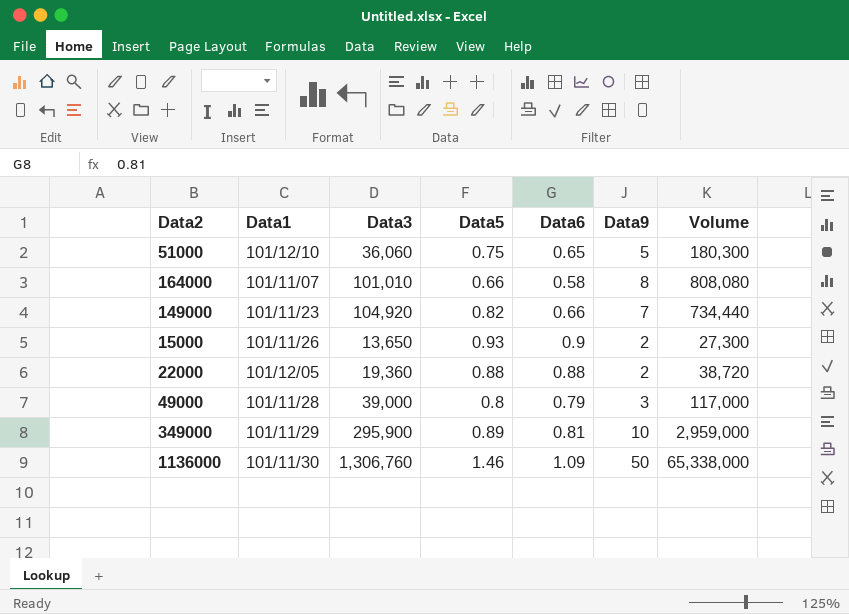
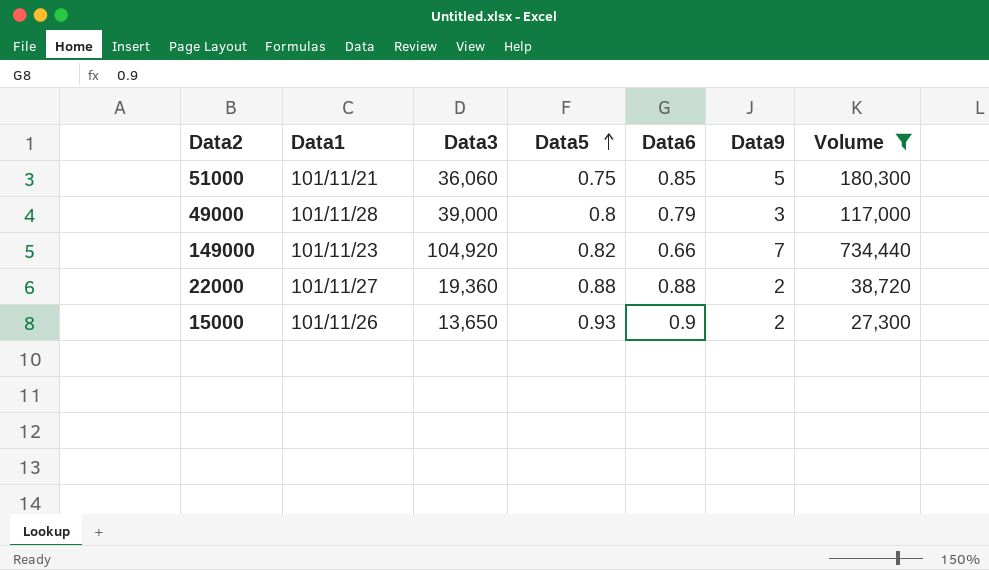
filter: none -> Volume <= 734,440
row order: none -> Data5 ascending
51000 | Data1: 101/12/10 -> 101/11/21
51000 | Data6: 0.65 -> 0.85
22000 | Data1: 101/12/05 -> 101/11/27

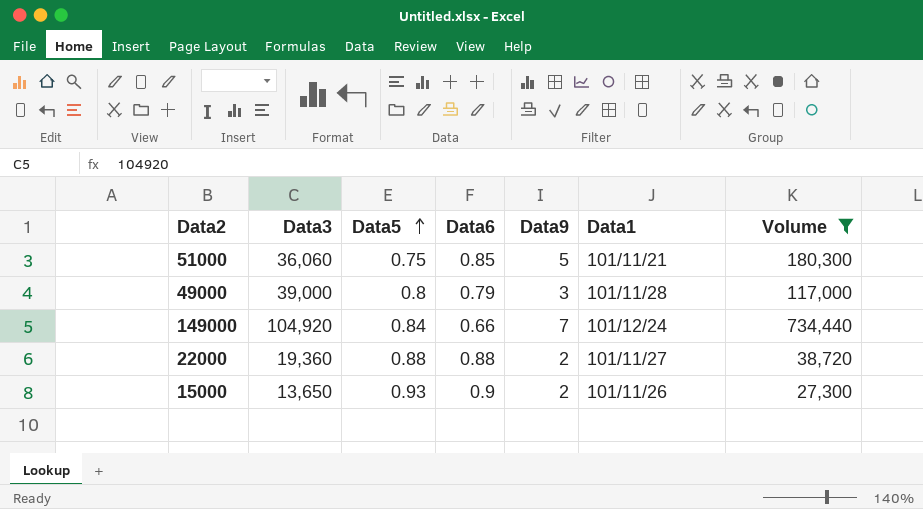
column Data1 | position: 2 -> 6
149000 | Data5: 0.82 -> 0.84
149000 | Data1: 101/11/23 -> 101/12/24

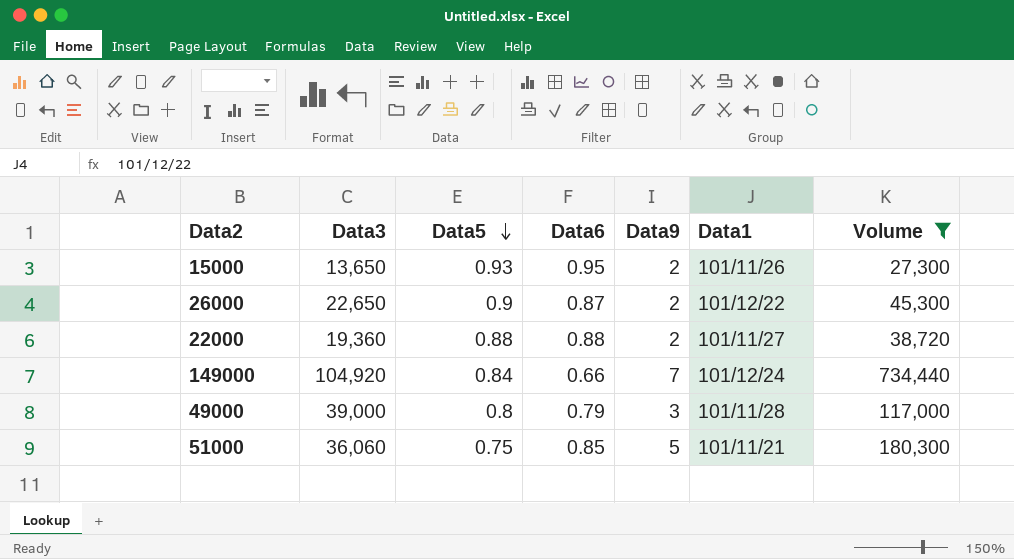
row order: Data5 ascending -> Data5 descending
15000 | Data6: 0.9 -> 0.95
row 26000: none -> 22,650 | 0.9 | 0.87 | 2 | 101/12/22 | 45,300

